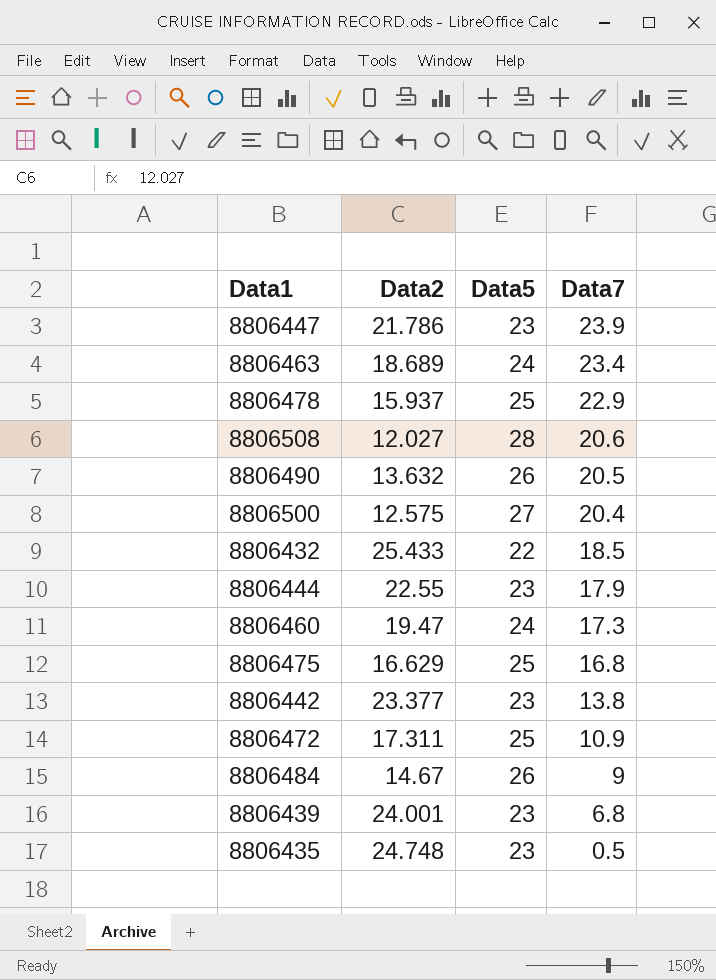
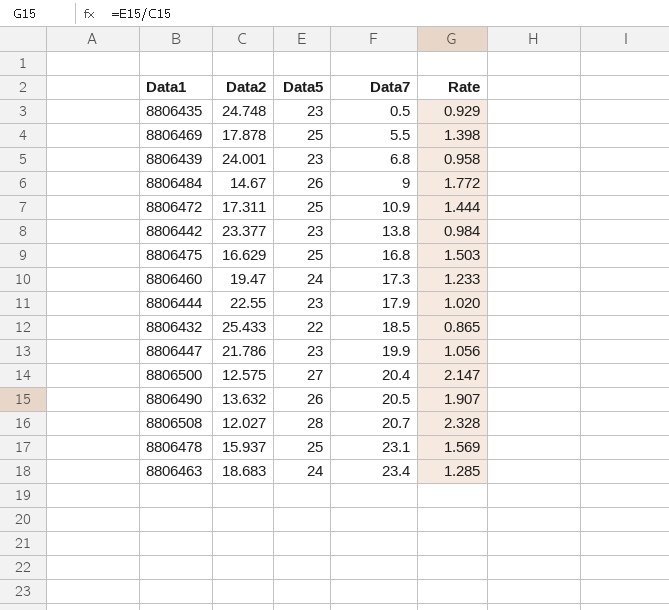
row order: Data7 descending -> Data7 ascending
column Rate | formula: none -> [Data5] / [Data2]
row 8806469: none -> 17.878 | 25 | 5.5 | 1.398
8806447 | Data7: 23.9 -> 19.9
8806508 | Data7: 20.6 -> 20.7
8806478 | Data7: 22.9 -> 23.1
8806463 | Data2: 18.689 -> 18.683

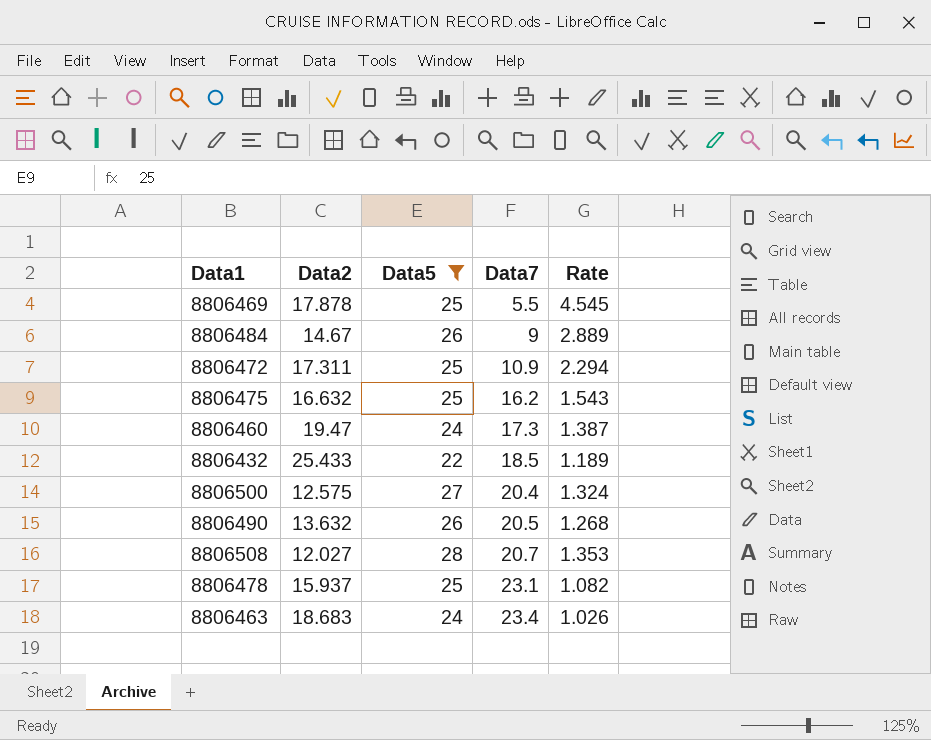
filter: none -> Data5 != 23
column Rate | formula: [Data5] / [Data2] -> [Data5] / [Data7]
8806475 | Data2: 16.629 -> 16.632
8806475 | Data7: 16.8 -> 16.2

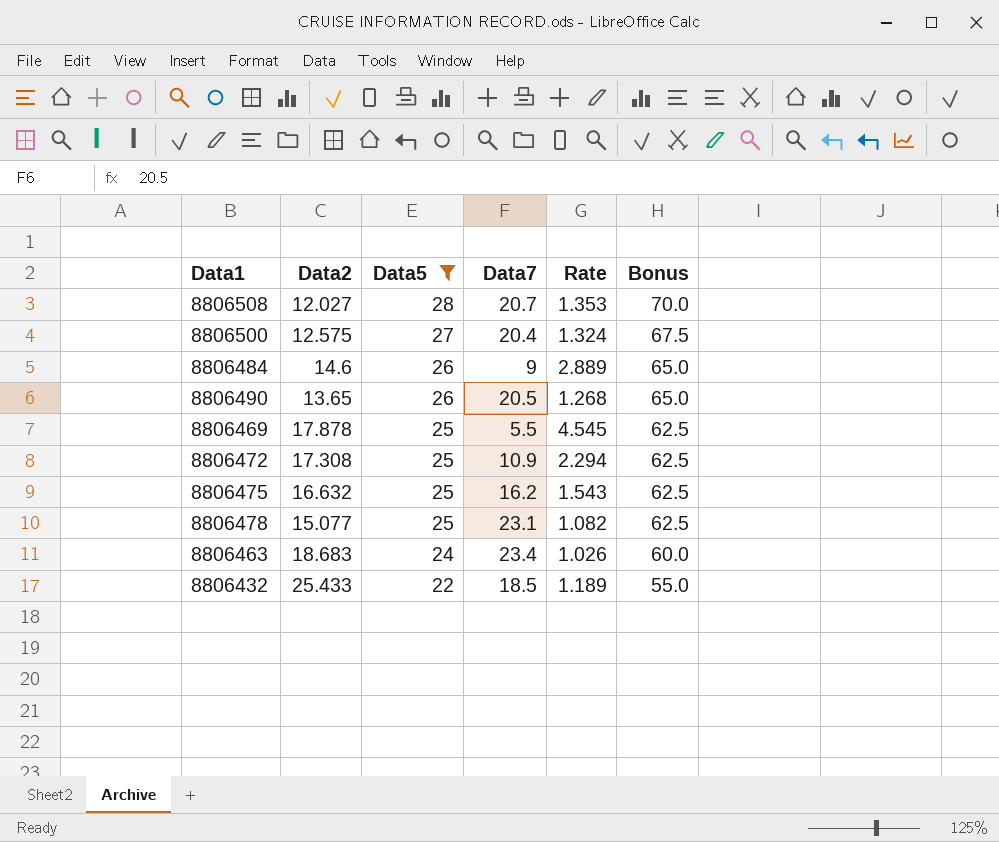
row order: Data7 ascending -> Data5 descending
column Bonus | formula: none -> [Data5] * 2.5
row 8806460: 19.47 | 24 | 17.3 | 1.387 -> none
8806484 | Data2: 14.67 -> 14.6
8806490 | Data2: 13.632 -> 13.65
8806472 | Data2: 17.311 -> 17.308
8806478 | Data2: 15.937 -> 15.077

